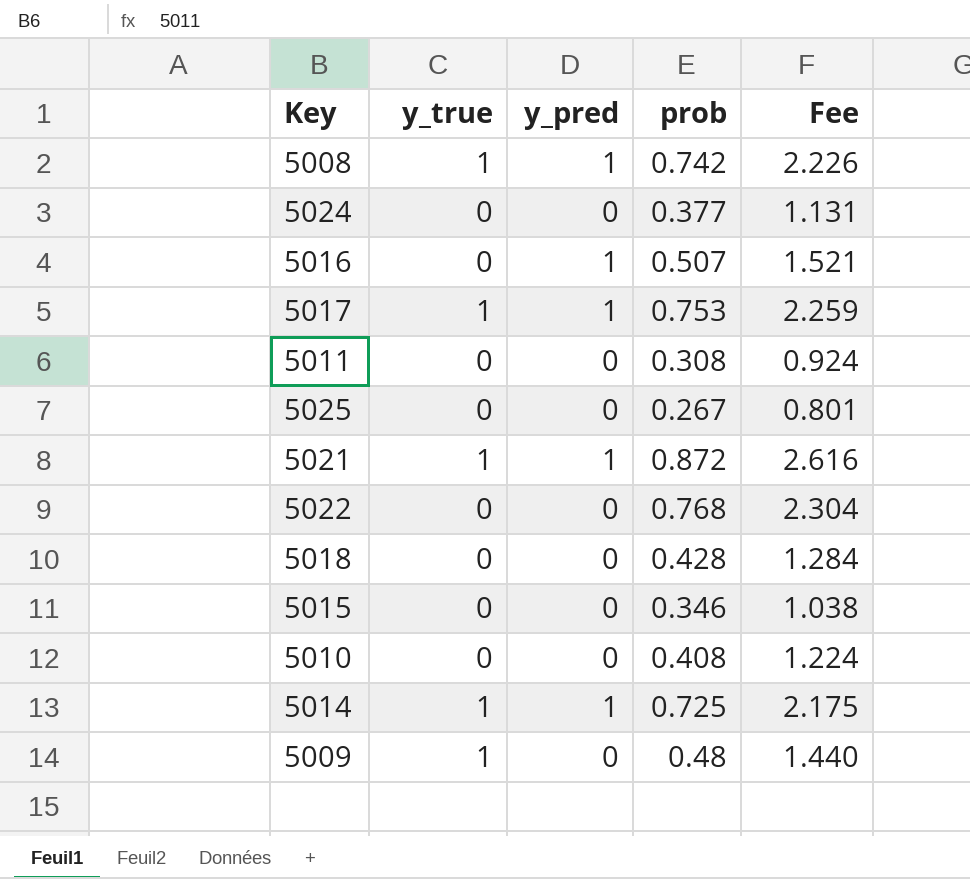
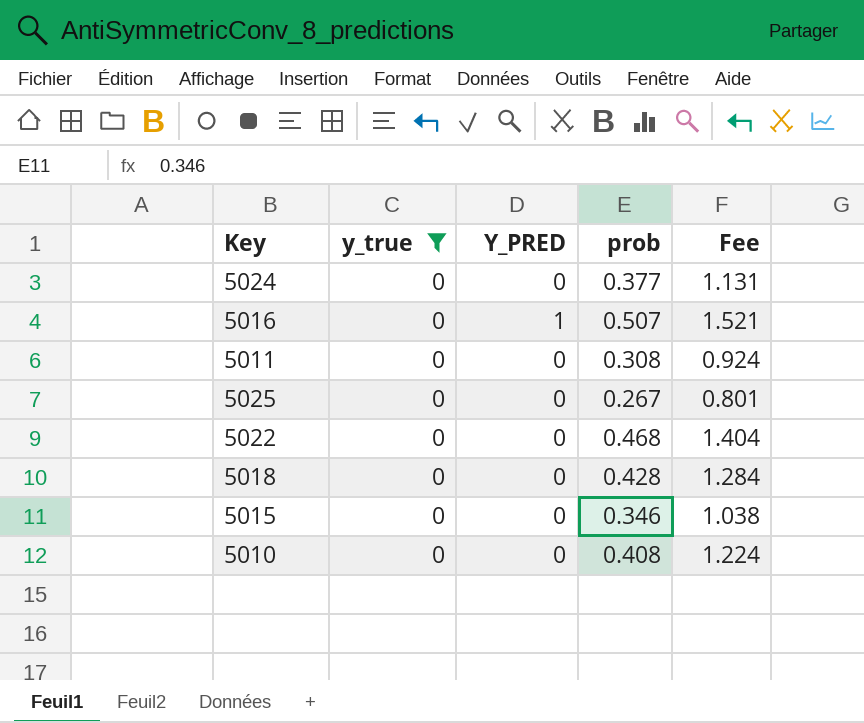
filter: none -> y_true = 0
column name: y_pred -> Y_PRED
5022 | prob: 0.768 -> 0.468
5022 | Fee: 2.304 -> 1.404

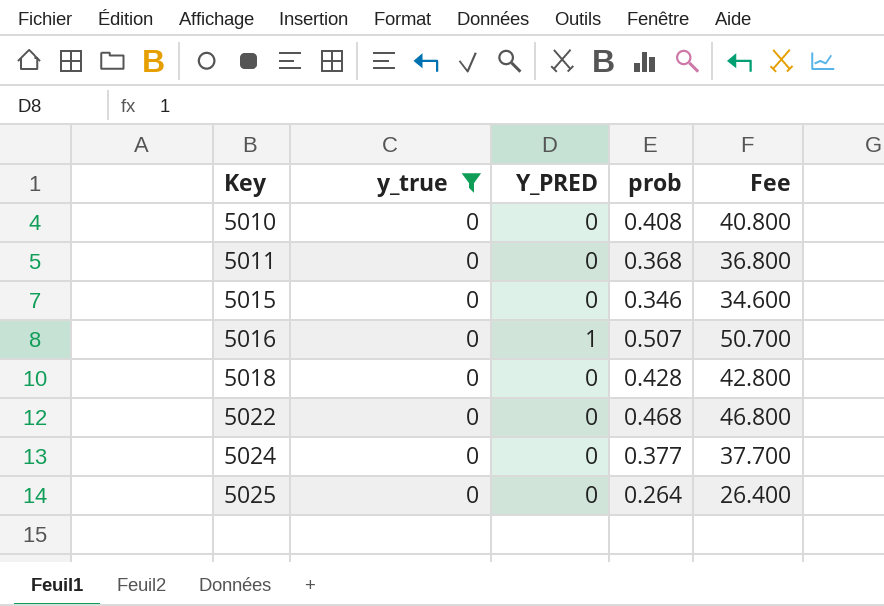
row order: none -> Key ascending
column Fee | formula: [prob] * 3 -> [prob] * 100
5011 | prob: 0.308 -> 0.368
5025 | prob: 0.267 -> 0.264

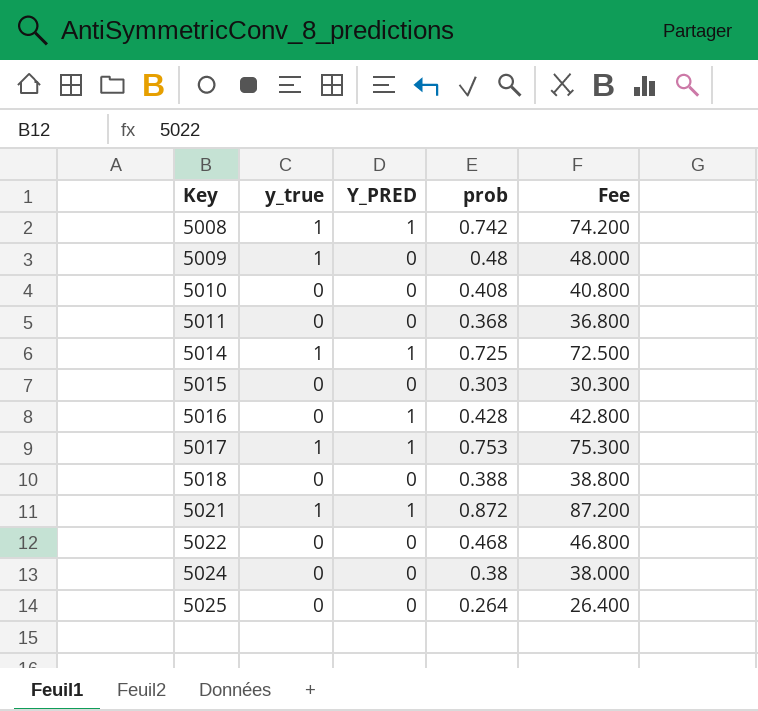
filter: y_true = 0 -> none
5015 | prob: 0.346 -> 0.303
5015 | Fee: 34.600 -> 30.300
5016 | prob: 0.507 -> 0.428
5016 | Fee: 50.700 -> 42.800
5018 | prob: 0.428 -> 0.388
5018 | Fee: 42.800 -> 38.800
5024 | prob: 0.377 -> 0.38
5024 | Fee: 37.700 -> 38.000

